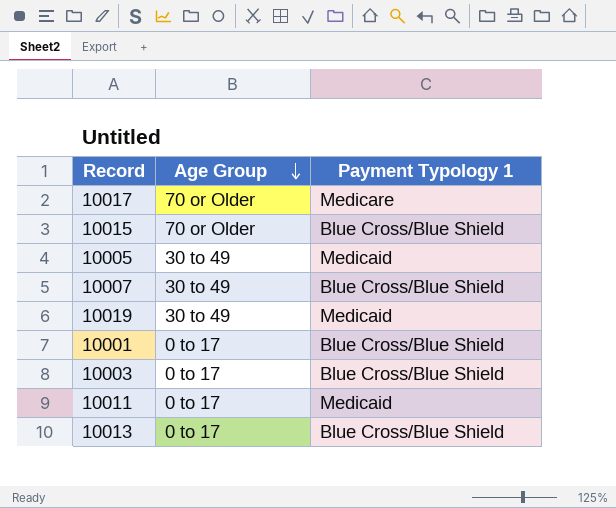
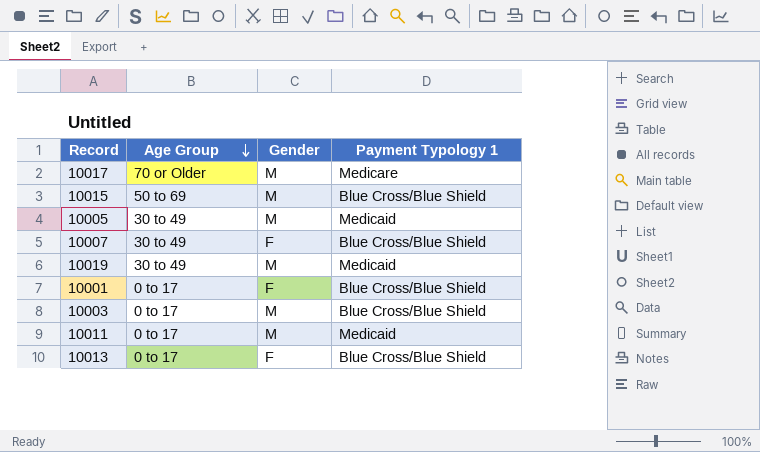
column Gender | position: none -> 3
10015 | Age Group: 70 or Older -> 50 to 69

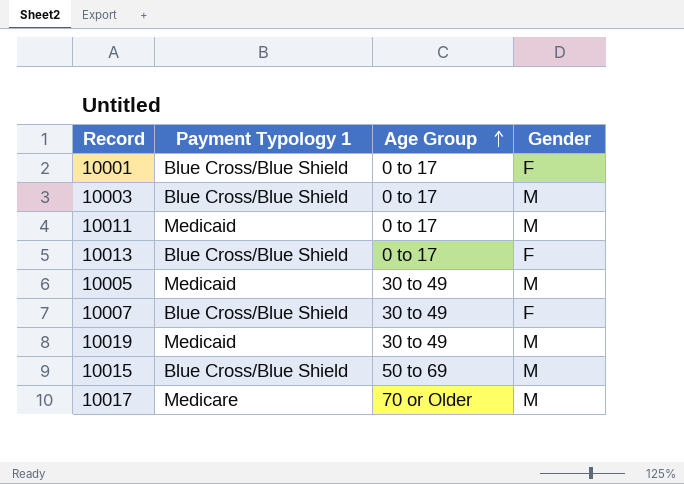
row order: Age Group descending -> Age Group ascending
column Payment Typology 1 | position: 4 -> 2

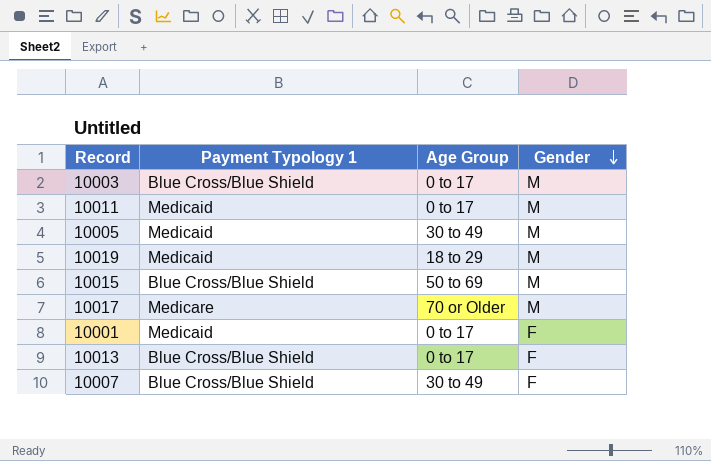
row order: Age Group ascending -> Gender descending
10019 | Age Group: 30 to 49 -> 18 to 29
10001 | Payment Typology 1: Blue Cross/Blue Shield -> Medicaid

